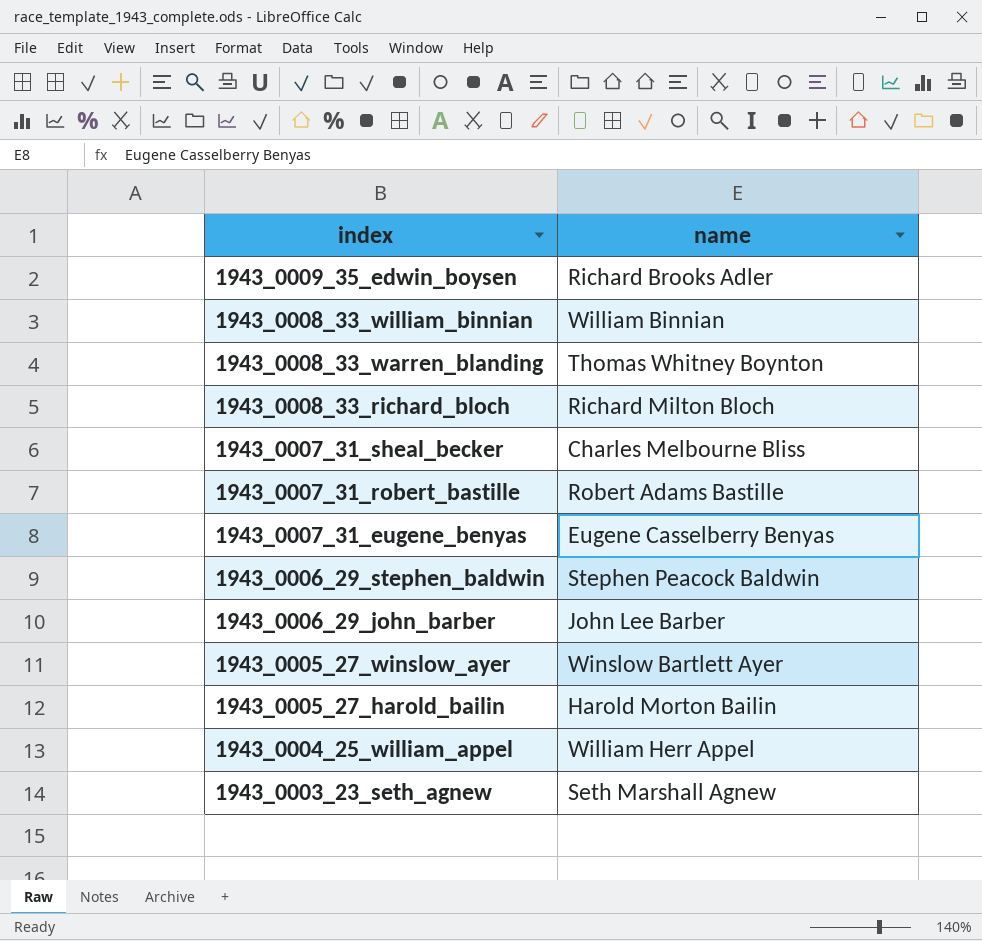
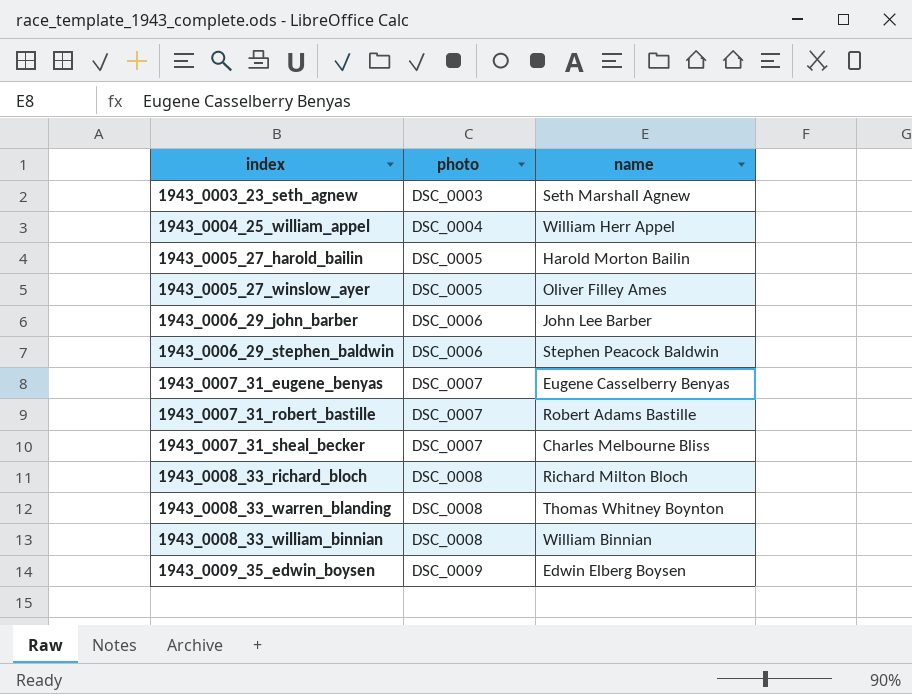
row order: index descending -> index ascending
column photo | position: none -> 2
1943_0005_27_winslow_ayer | name: Winslow Bartlett Ayer -> Oliver Filley Ames
1943_0009_35_edwin_boysen | name: Richard Brooks Adler -> Edwin Elberg Boysen

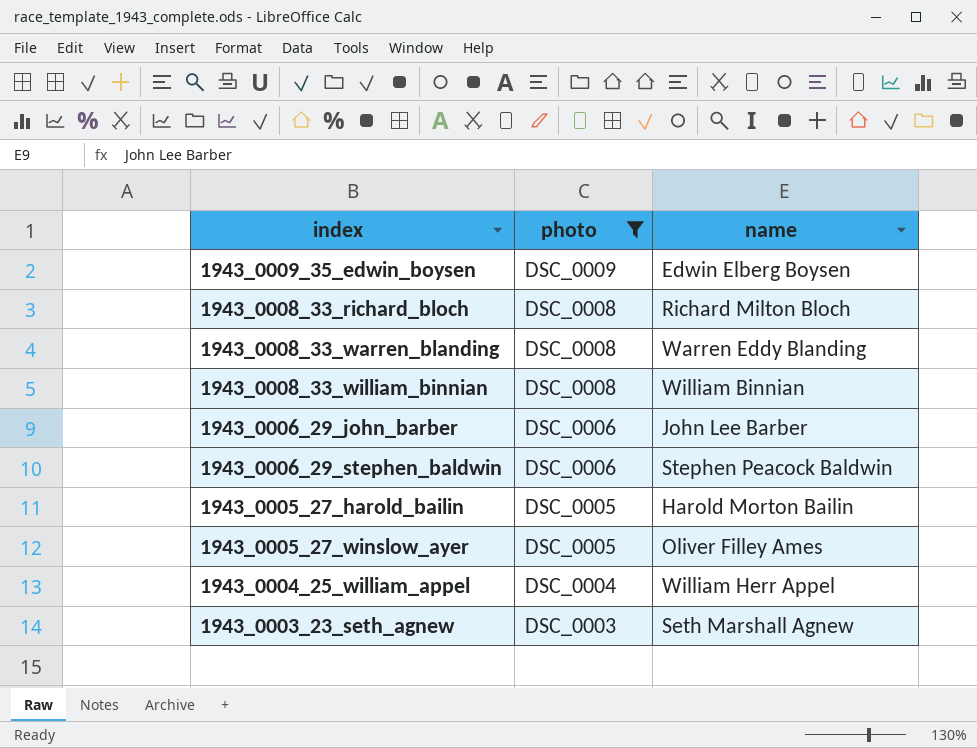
filter: none -> photo != DSC_0007
row order: index ascending -> photo descending
1943_0008_33_warren_blanding | name: Thomas Whitney Boynton -> Warren Eddy Blanding

